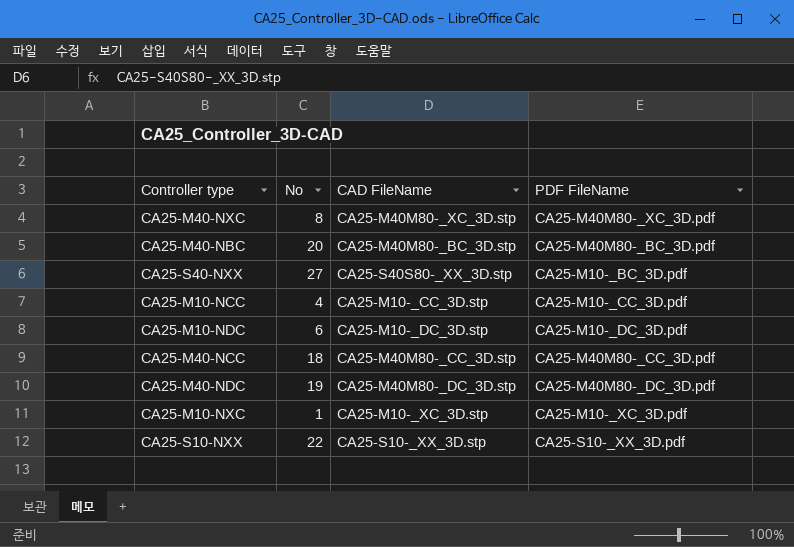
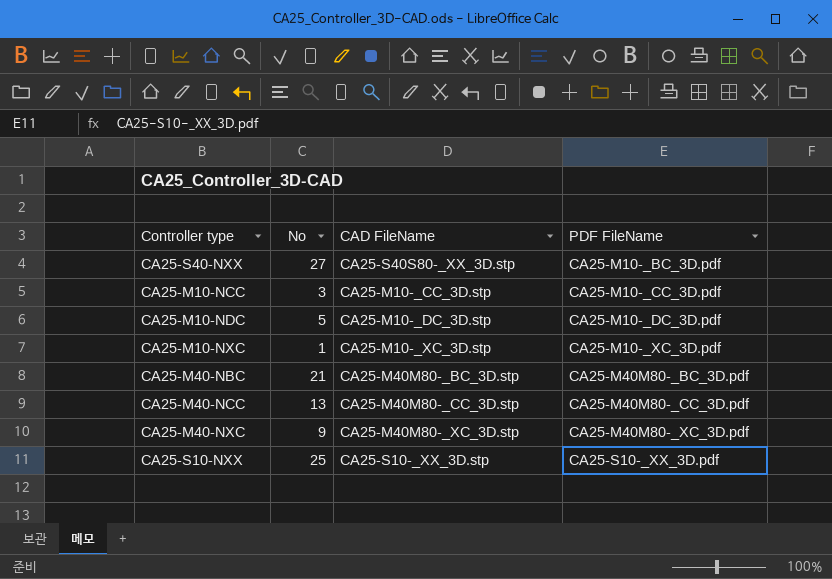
row order: none -> PDF FileName ascending
row CA25-M40-NDC: 19 | CA25-M40M80-_DC_3D.stp | CA25-M40M80-_DC_3D.pdf -> none
CA25-M10-NCC | No: 4 -> 3
CA25-M10-NDC | No: 6 -> 5
CA25-M40-NBC | No: 20 -> 21
CA25-M40-NCC | No: 18 -> 13
CA25-M40-NXC | No: 8 -> 9
CA25-S10-NXX | No: 22 -> 25

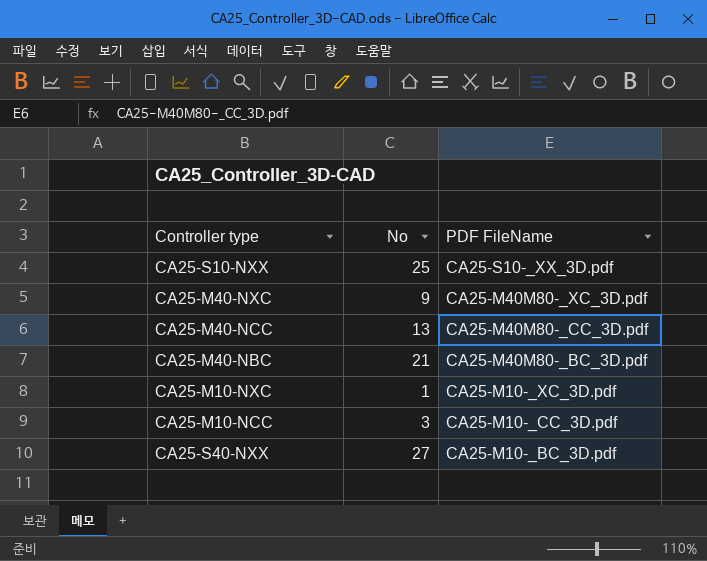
row order: PDF FileName ascending -> PDF FileName descending
column CAD FileName | position: 3 -> none
row CA25-M10-NDC: 5 | CA25-M10-_DC_3D.stp | CA25-M10-_DC_3D.pdf -> none

